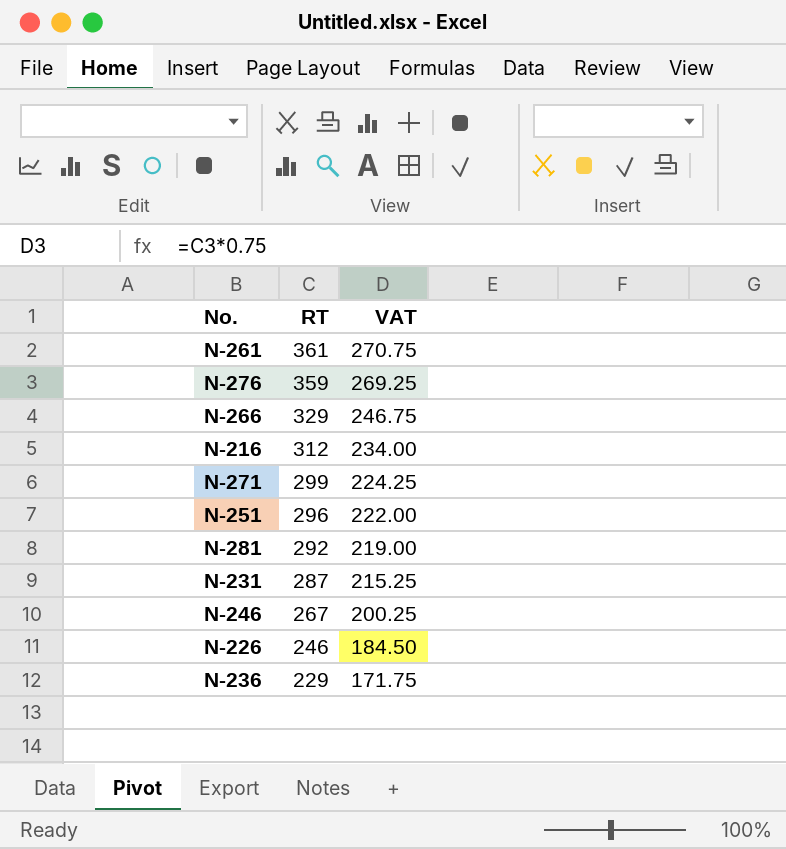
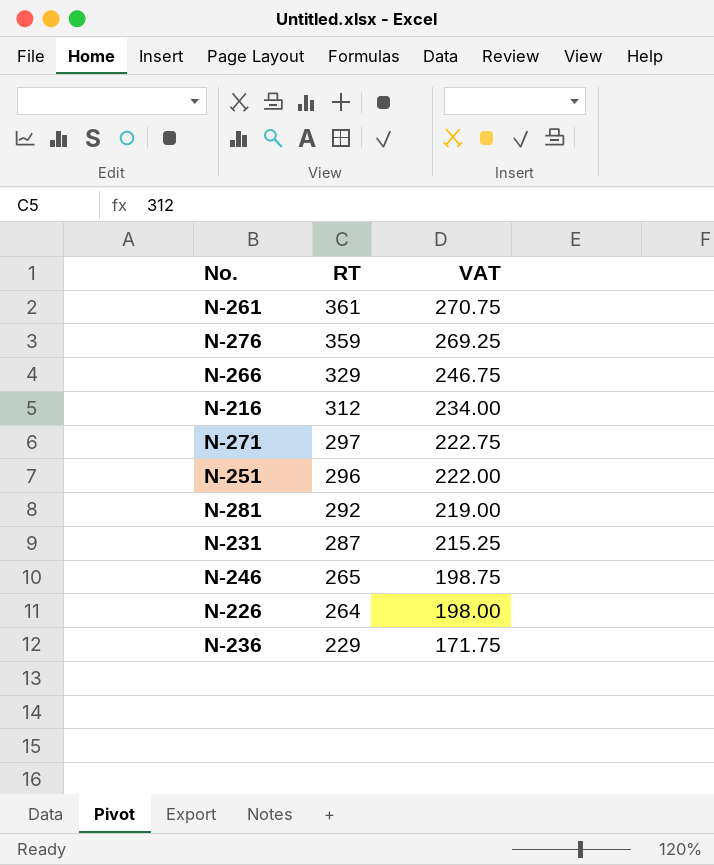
N-271 | RT: 299 -> 297
N-271 | VAT: 224.25 -> 222.75
N-246 | RT: 267 -> 265
N-246 | VAT: 200.25 -> 198.75
N-226 | RT: 246 -> 264
N-226 | VAT: 184.50 -> 198.00

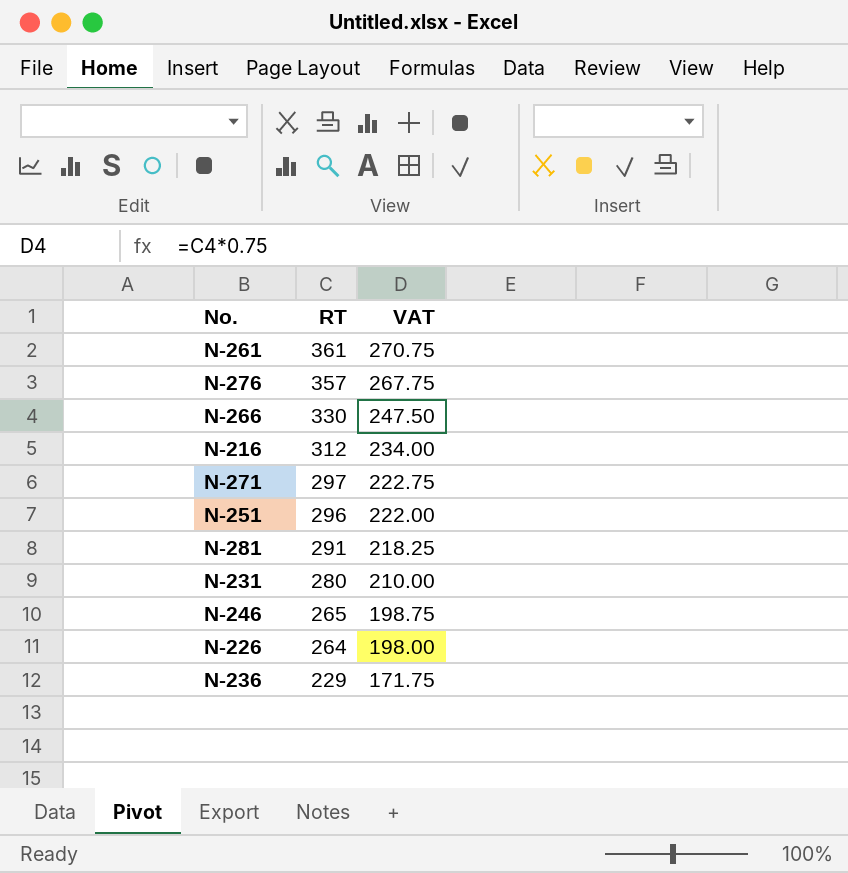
N-276 | RT: 359 -> 357
N-276 | VAT: 269.25 -> 267.75
N-266 | RT: 329 -> 330
N-266 | VAT: 246.75 -> 247.50
N-281 | RT: 292 -> 291
N-281 | VAT: 219.00 -> 218.25
N-231 | RT: 287 -> 280
N-231 | VAT: 215.25 -> 210.00

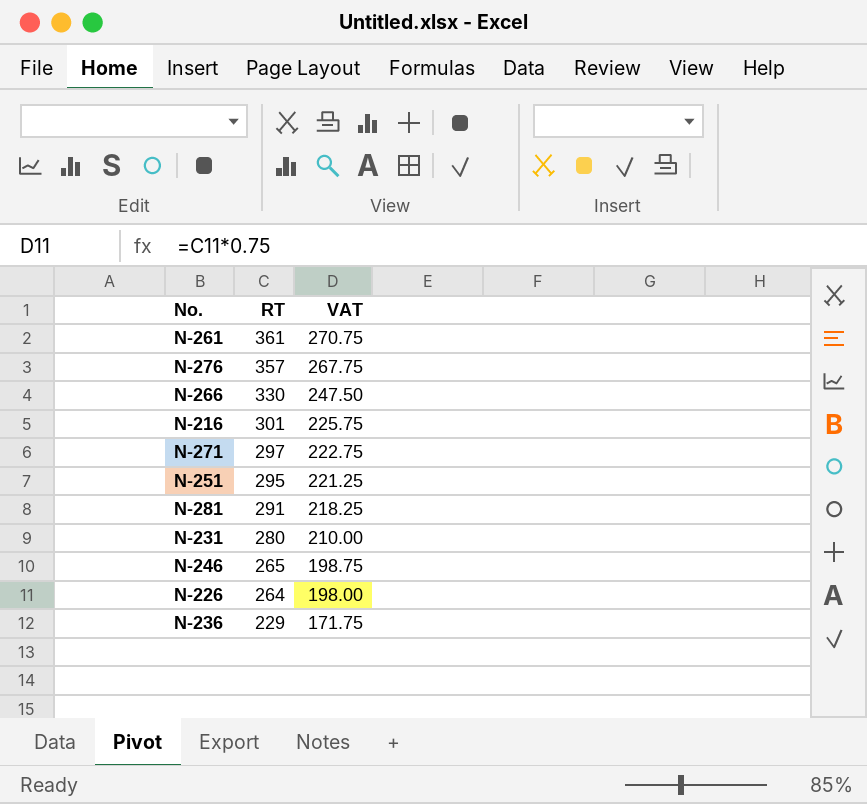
N-216 | RT: 312 -> 301
N-216 | VAT: 234.00 -> 225.75
N-251 | RT: 296 -> 295
N-251 | VAT: 222.00 -> 221.25

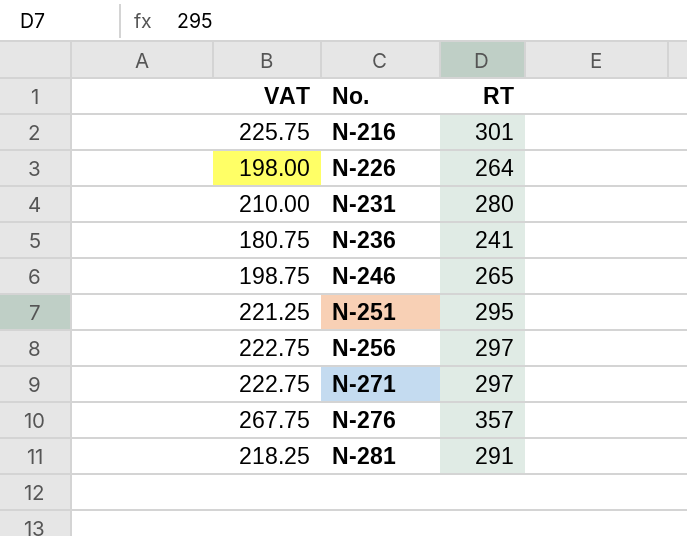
row order: RT descending -> No. ascending
column VAT | position: 3 -> 1
row N-261: 361 | 270.75 -> none
row N-266: 330 | 247.50 -> none
N-236 | VAT: 171.75 -> 180.75
N-236 | RT: 229 -> 241
row N-256: none -> 222.75 | 297

